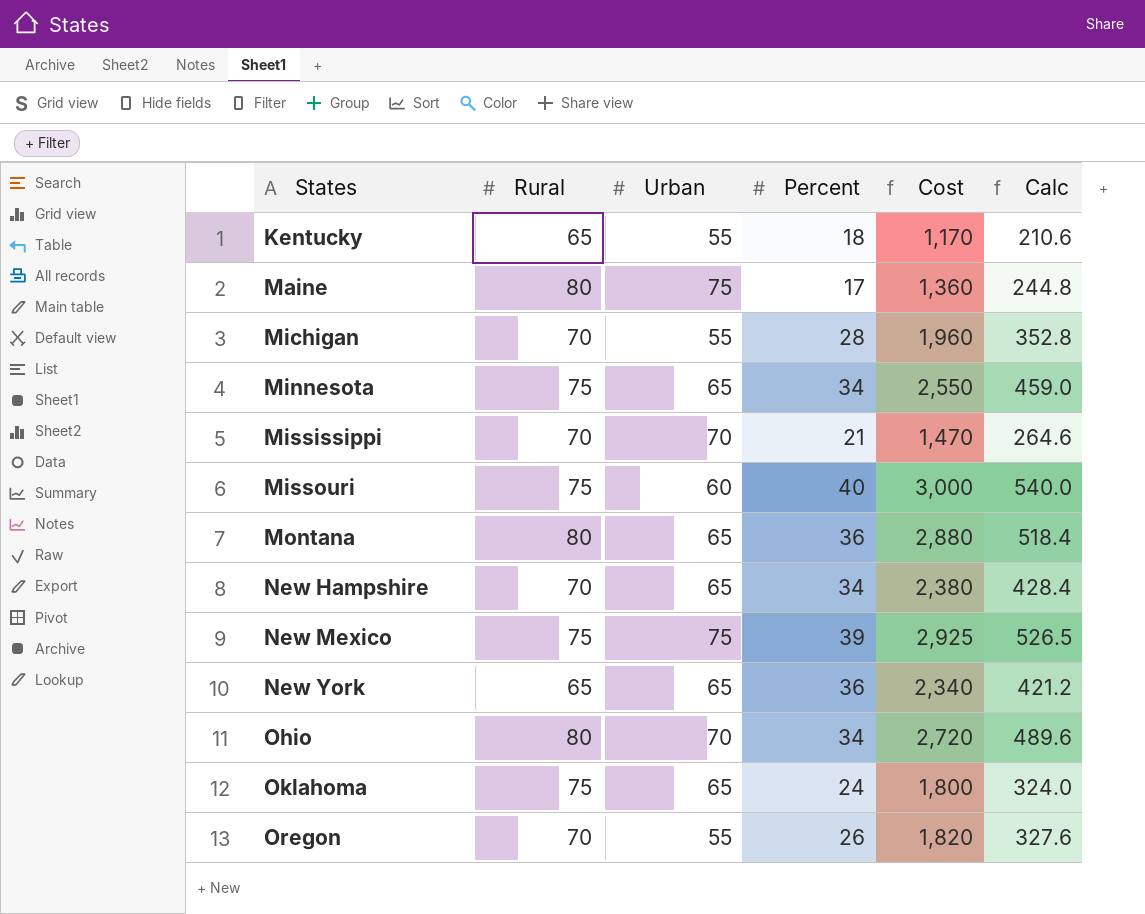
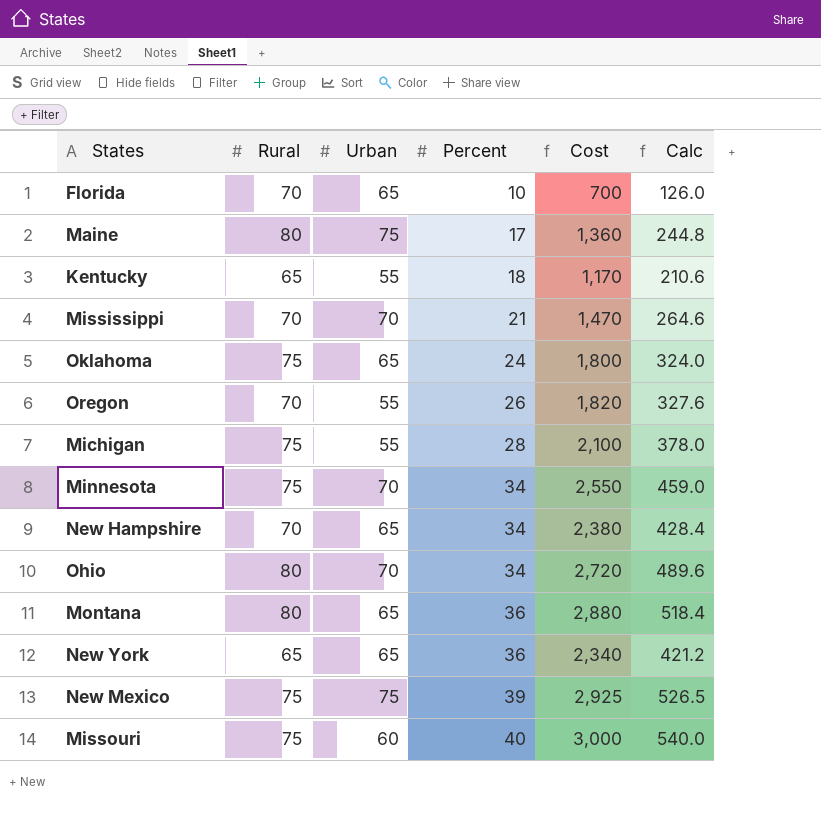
row order: States ascending -> Percent ascending
row Florida: none -> 70 | 65 | 10 | 700 | 126.0
Michigan | Rural: 70 -> 75
Michigan | Cost: 1,960 -> 2,100
Michigan | Calc: 352.8 -> 378.0
Minnesota | Urban: 65 -> 70

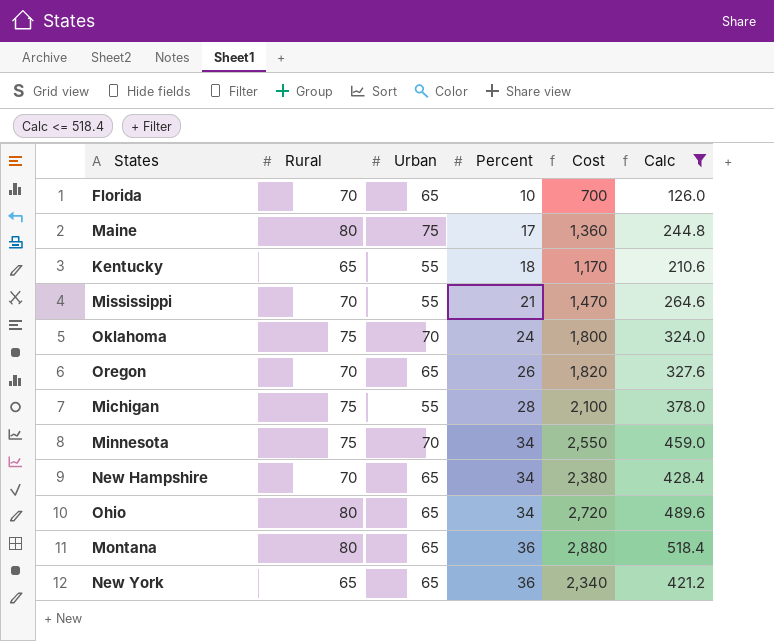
filter: none -> Calc <= 518.4
Mississippi | Urban: 70 -> 55
Oklahoma | Urban: 65 -> 70
Oregon | Urban: 55 -> 65
Ohio | Urban: 70 -> 65

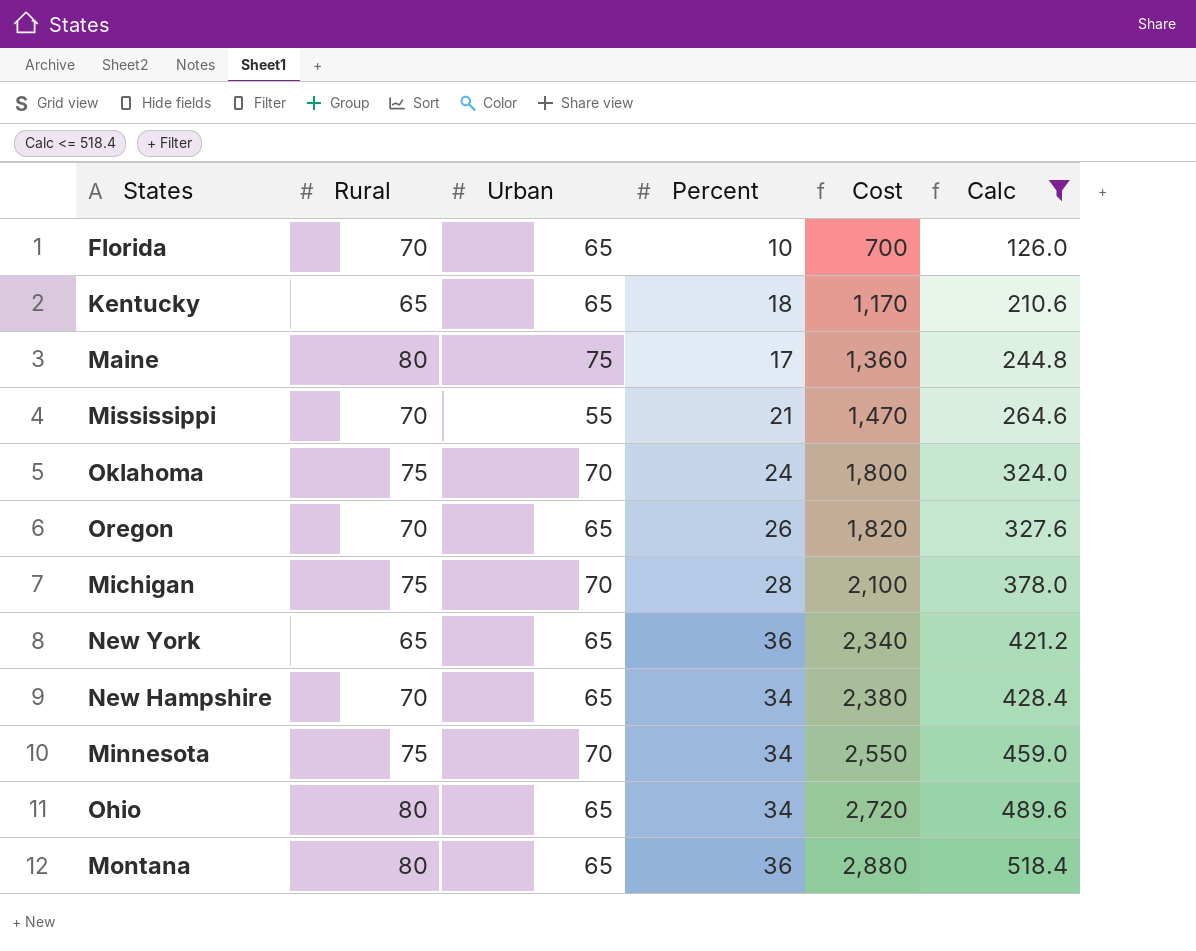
row order: Percent ascending -> Cost ascending
Kentucky | Urban: 55 -> 65
Michigan | Urban: 55 -> 70

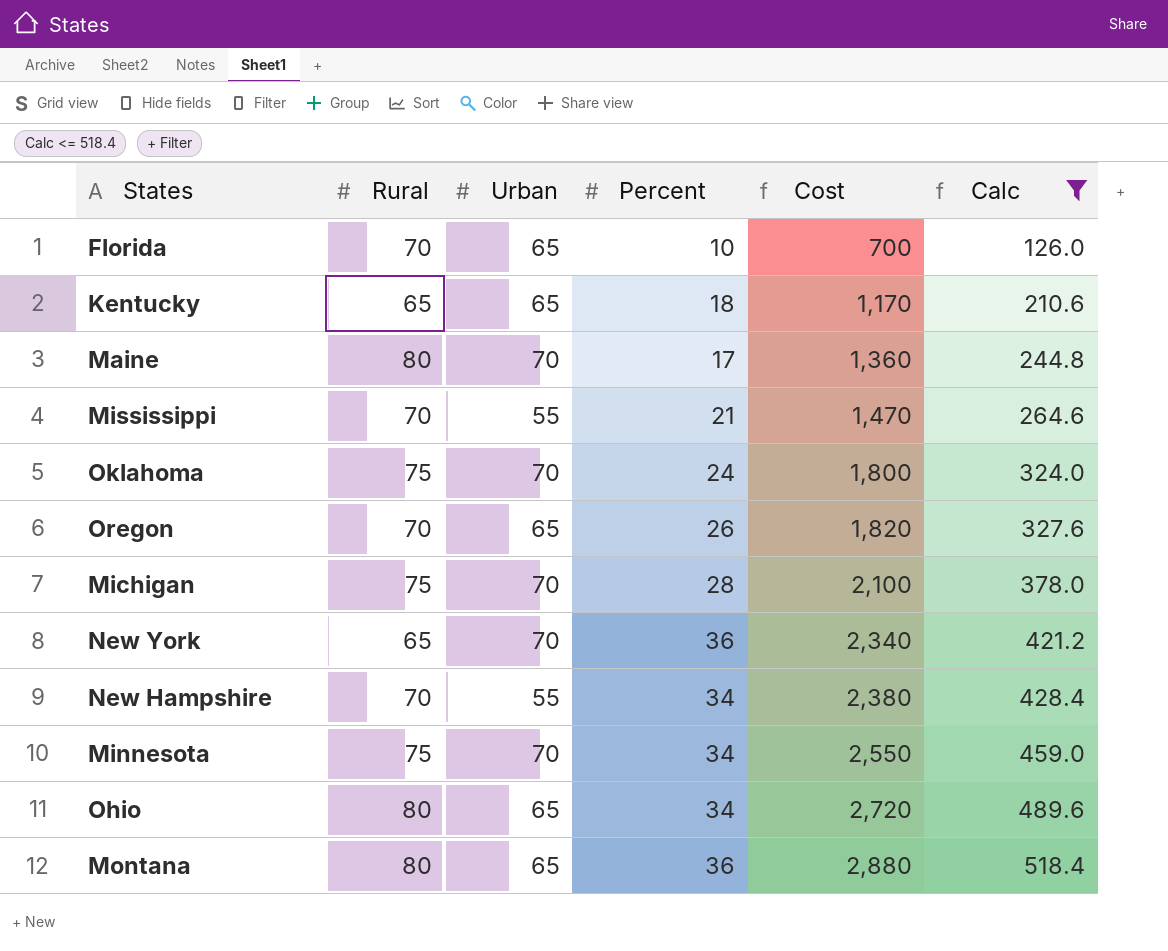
Maine | Urban: 75 -> 70
New York | Urban: 65 -> 70
New Hampshire | Urban: 65 -> 55

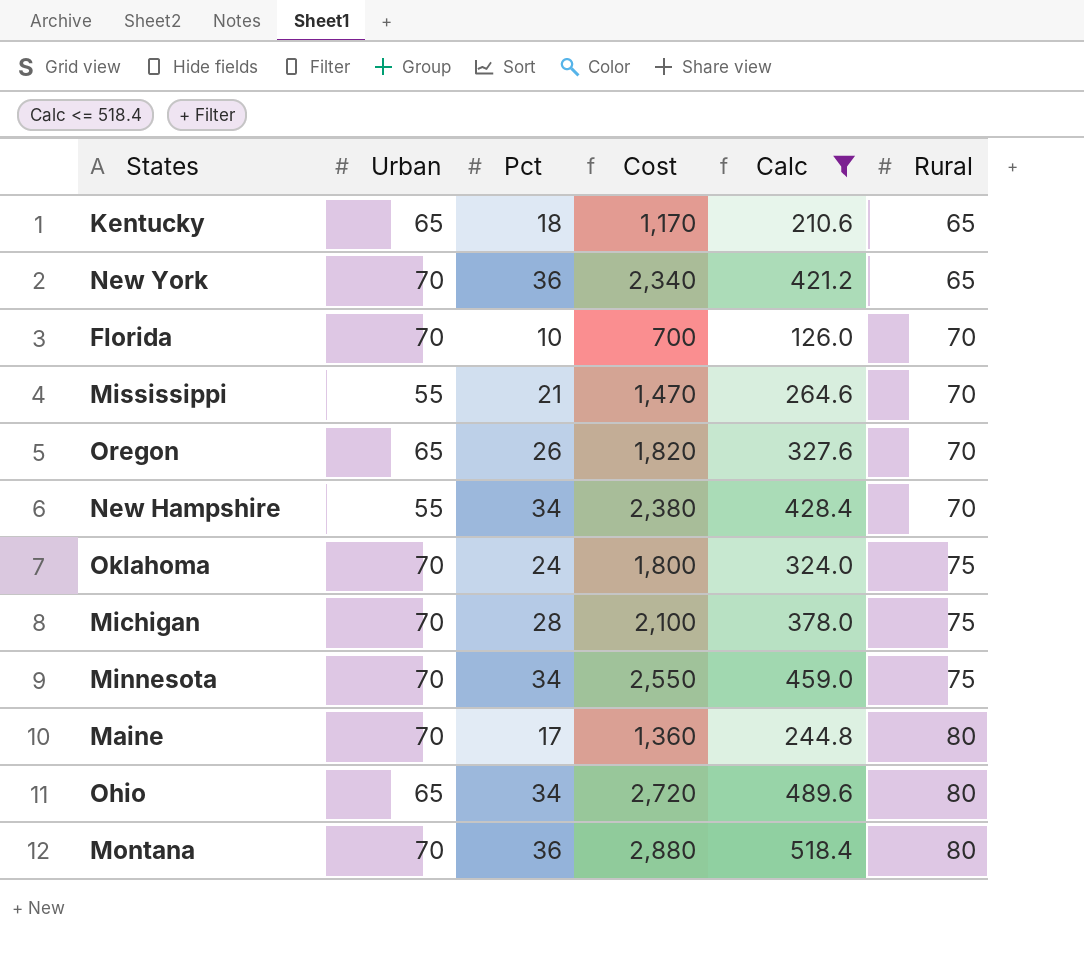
row order: Cost ascending -> Rural ascending
column name: Percent -> Pct
column Rural | position: 2 -> 6
Florida | Urban: 65 -> 70
Montana | Urban: 65 -> 70

